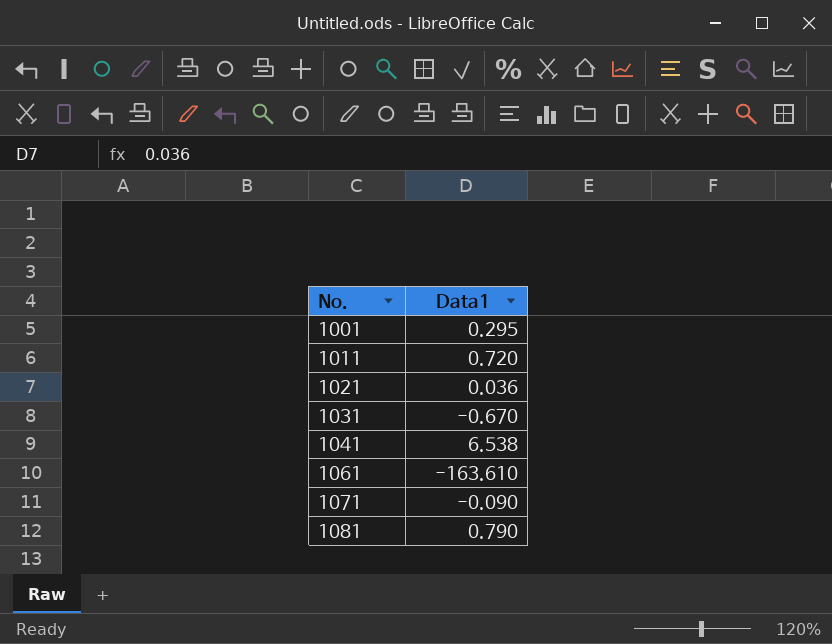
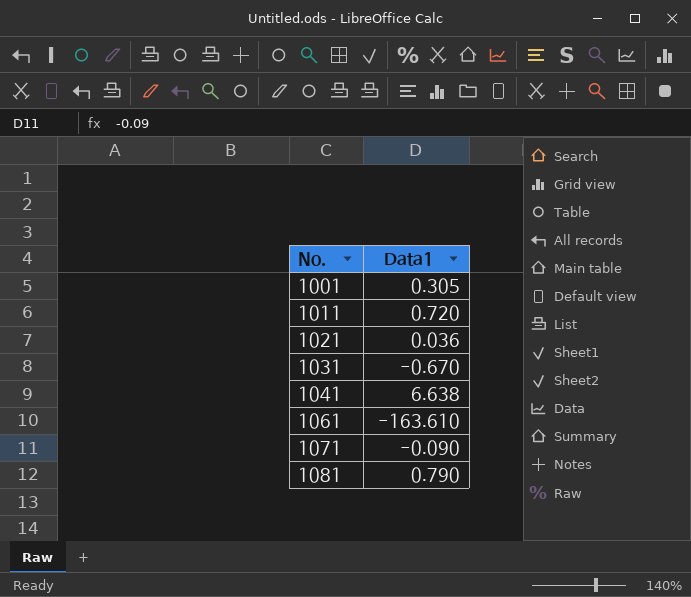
1001 | Data1: 0.295 -> 0.305
1041 | Data1: 6.538 -> 6.638

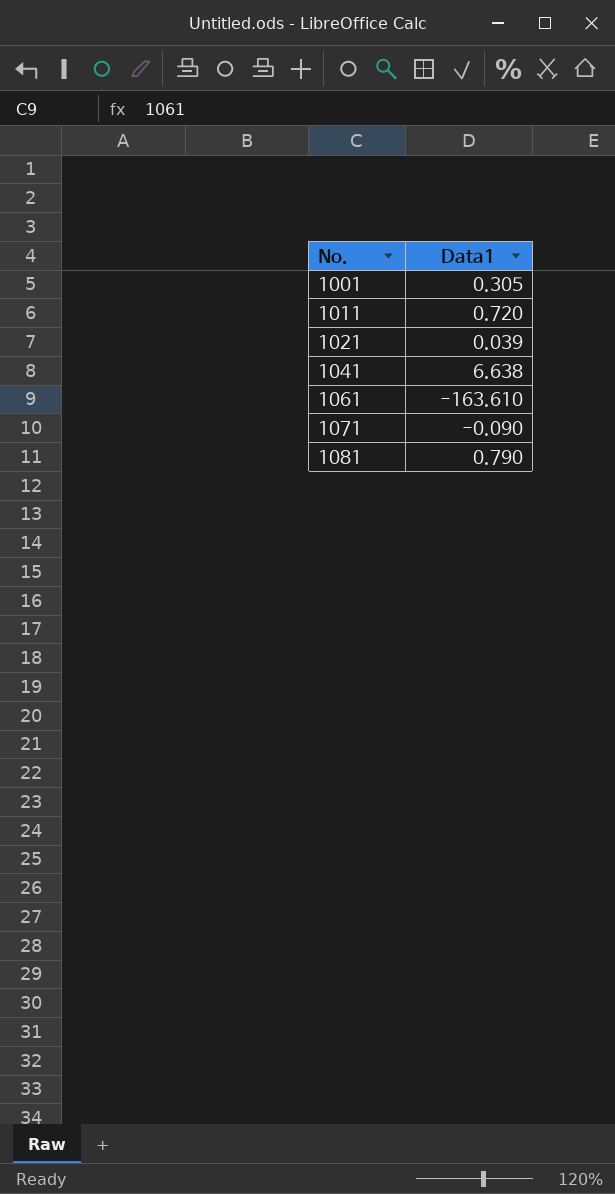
row 1031: -0.670 -> none
1021 | Data1: 0.036 -> 0.039

